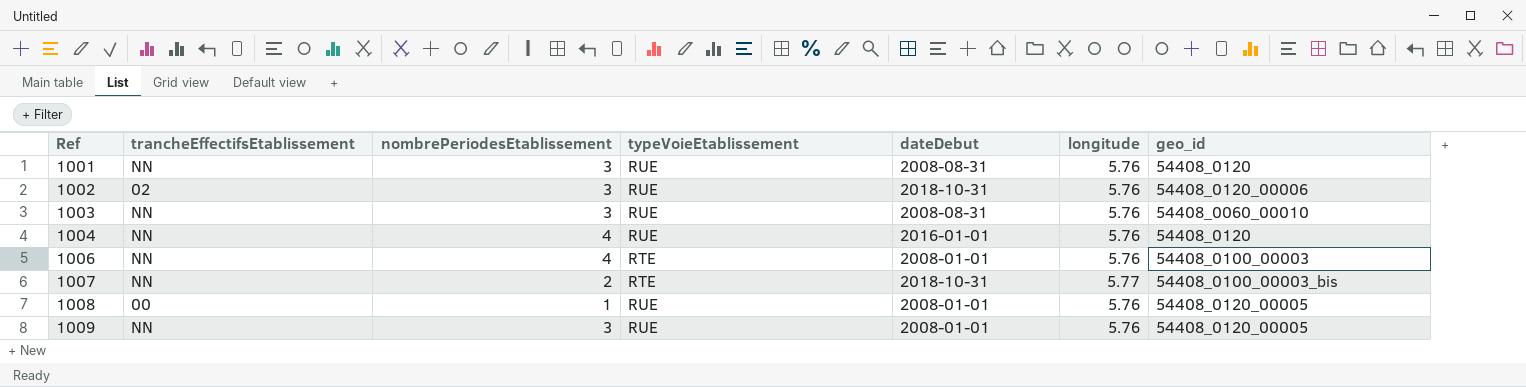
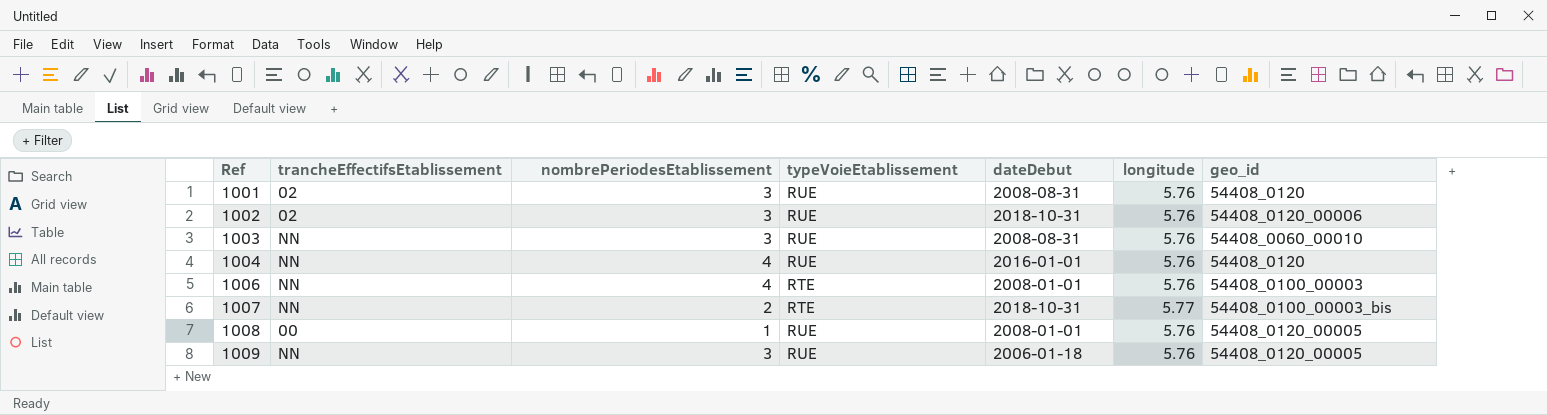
1001 | trancheEffectifsEtablissement: NN -> 02
1009 | dateDebut: 2008-01-01 -> 2006-01-18

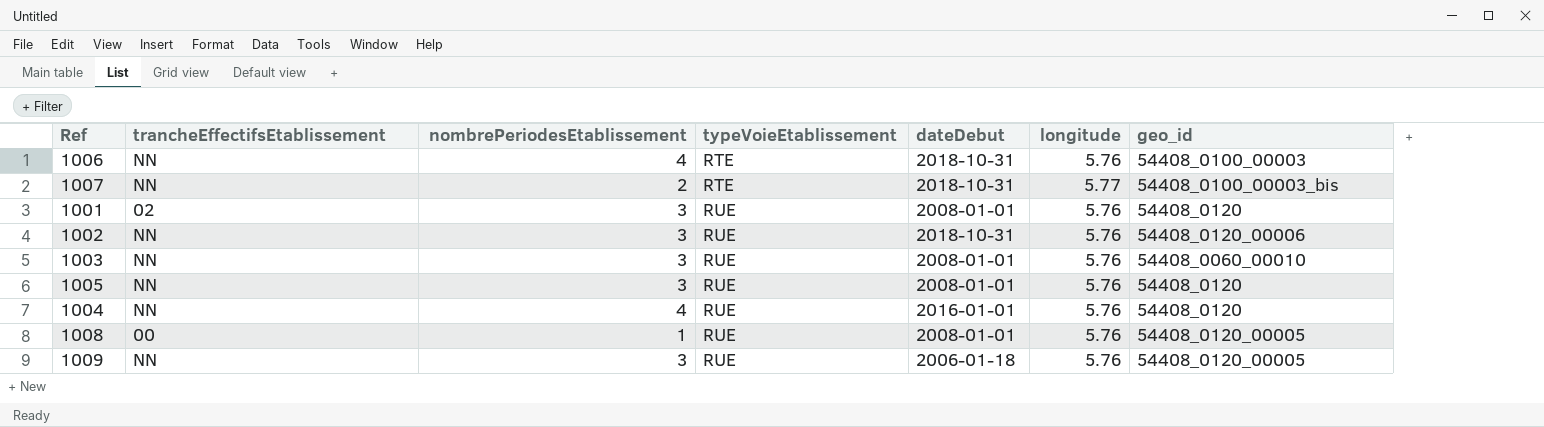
row order: Ref ascending -> typeVoieEtablissement ascending
1006 | dateDebut: 2008-01-01 -> 2018-10-31
1001 | dateDebut: 2008-08-31 -> 2008-01-01
1002 | trancheEffectifsEtablissement: 02 -> NN
1003 | dateDebut: 2008-08-31 -> 2008-01-01
row 1005: none -> NN | 3 | RUE | 2008-01-01 | 5.76 | 54408_0120

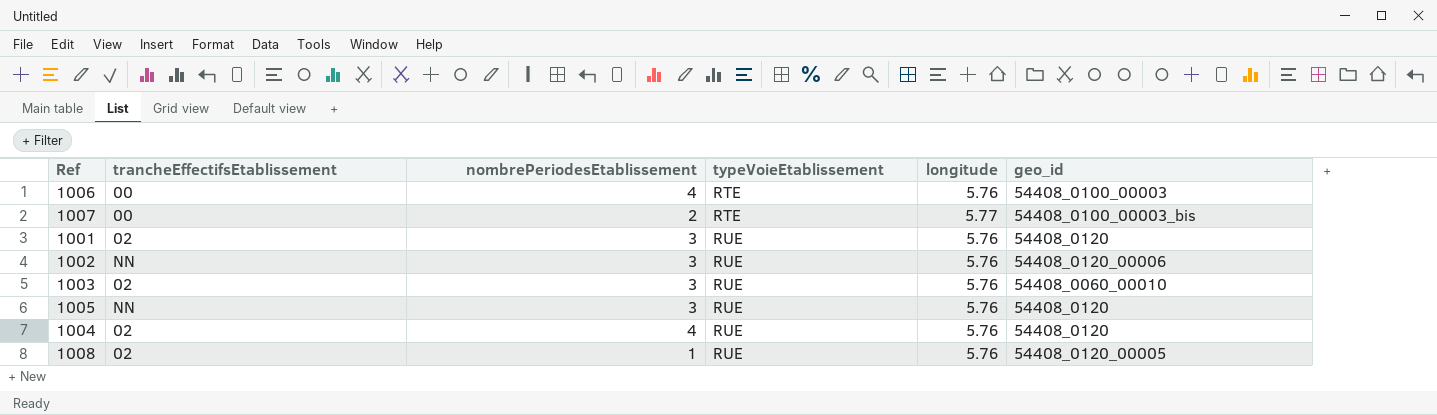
column dateDebut | position: 5 -> none
row 1009: NN | 3 | RUE | 2006-01-18 | 5.76 | 54408_0120_00005 -> none
1006 | trancheEffectifsEtablissement: NN -> 00
1007 | trancheEffectifsEtablissement: NN -> 00
1003 | trancheEffectifsEtablissement: NN -> 02
1004 | trancheEffectifsEtablissement: NN -> 02
1008 | trancheEffectifsEtablissement: 00 -> 02

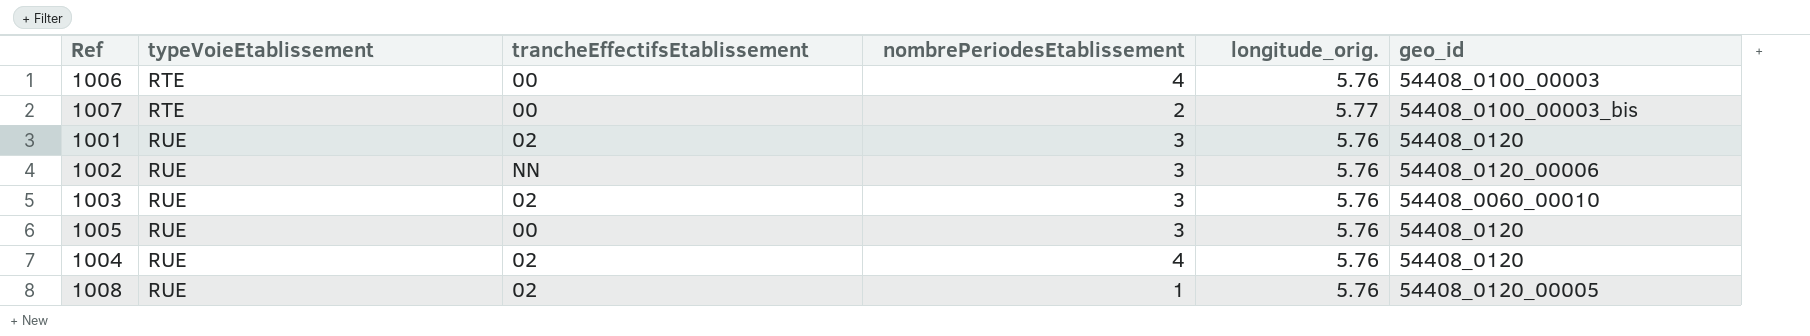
column typeVoieEtablissement | position: 4 -> 2
column name: longitude -> longitude_orig.
1005 | trancheEffectifsEtablissement: NN -> 00

